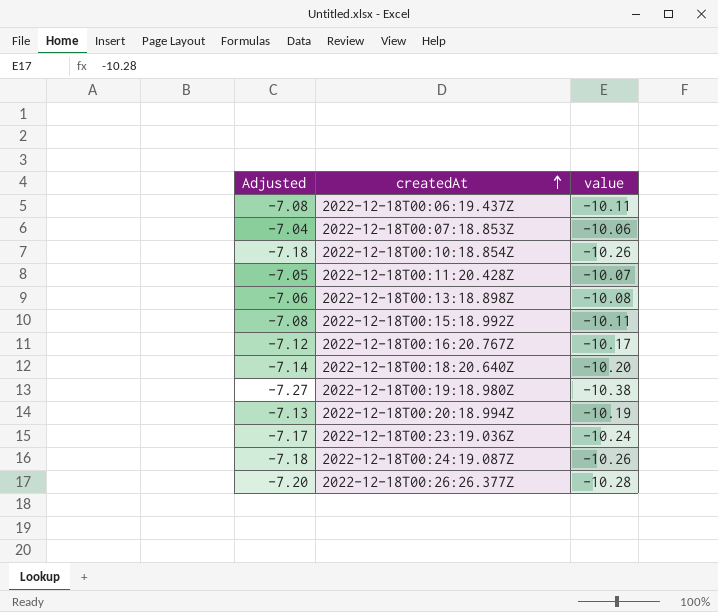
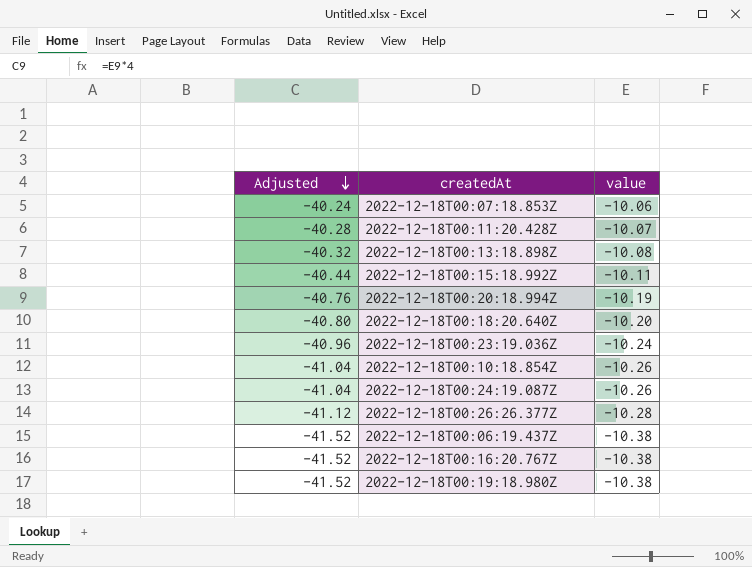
row order: createdAt ascending -> Adjusted descending
column Adjusted | formula: [value] * 0.7 -> [value] * 4
2022-12-18T00:06:19.437Z | value: -10.11 -> -10.38
2022-12-18T00:16:20.767Z | value: -10.17 -> -10.38

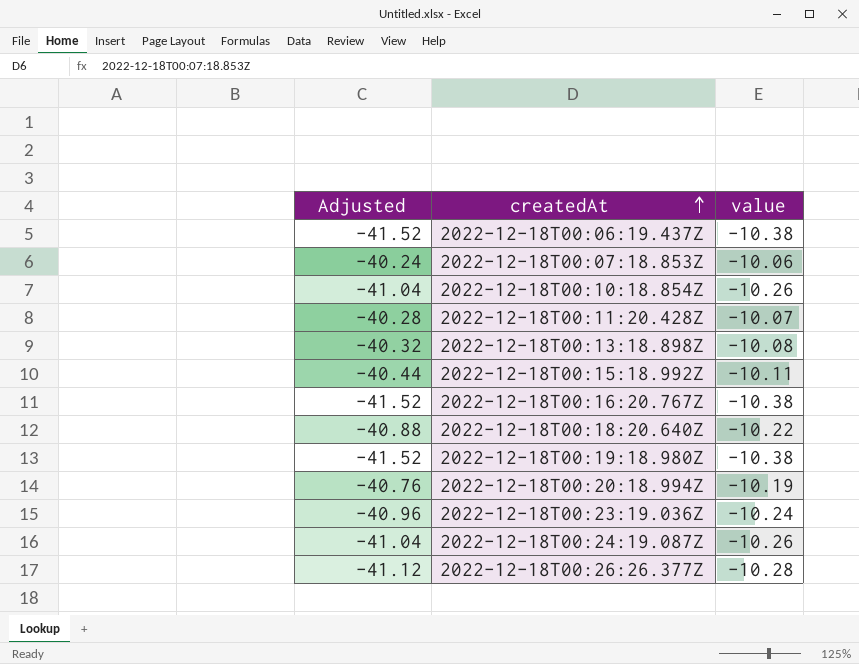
row order: Adjusted descending -> createdAt ascending
2022-12-18T00:18:20.640Z | Adjusted: -40.80 -> -40.88
2022-12-18T00:18:20.640Z | value: -10.20 -> -10.22

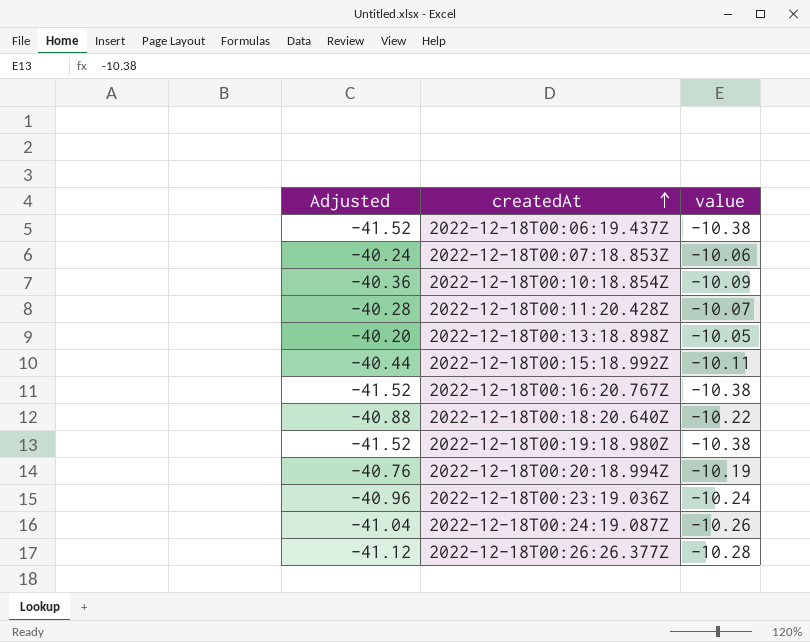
2022-12-18T00:10:18.854Z | Adjusted: -41.04 -> -40.36
2022-12-18T00:10:18.854Z | value: -10.26 -> -10.09
2022-12-18T00:13:18.898Z | Adjusted: -40.32 -> -40.20
2022-12-18T00:13:18.898Z | value: -10.08 -> -10.05

